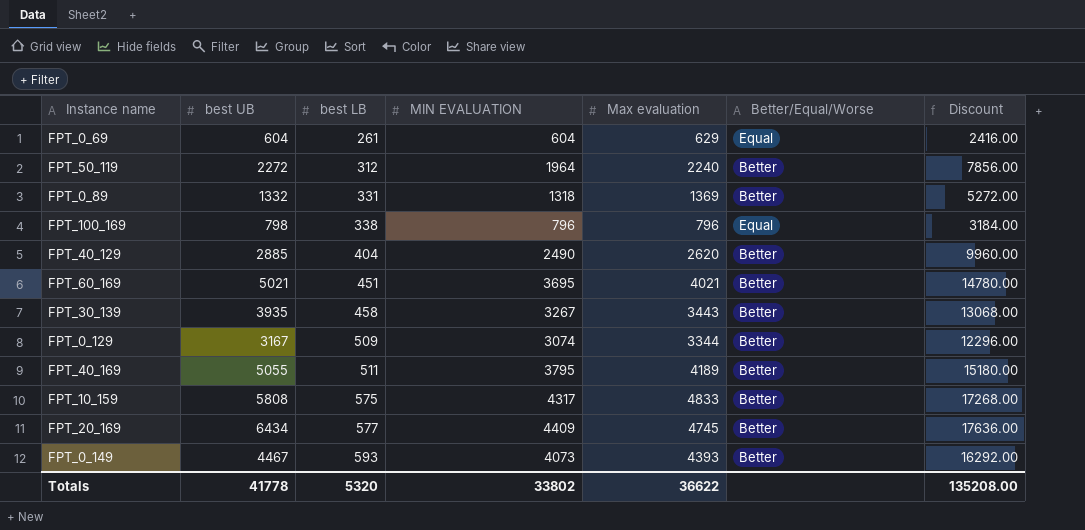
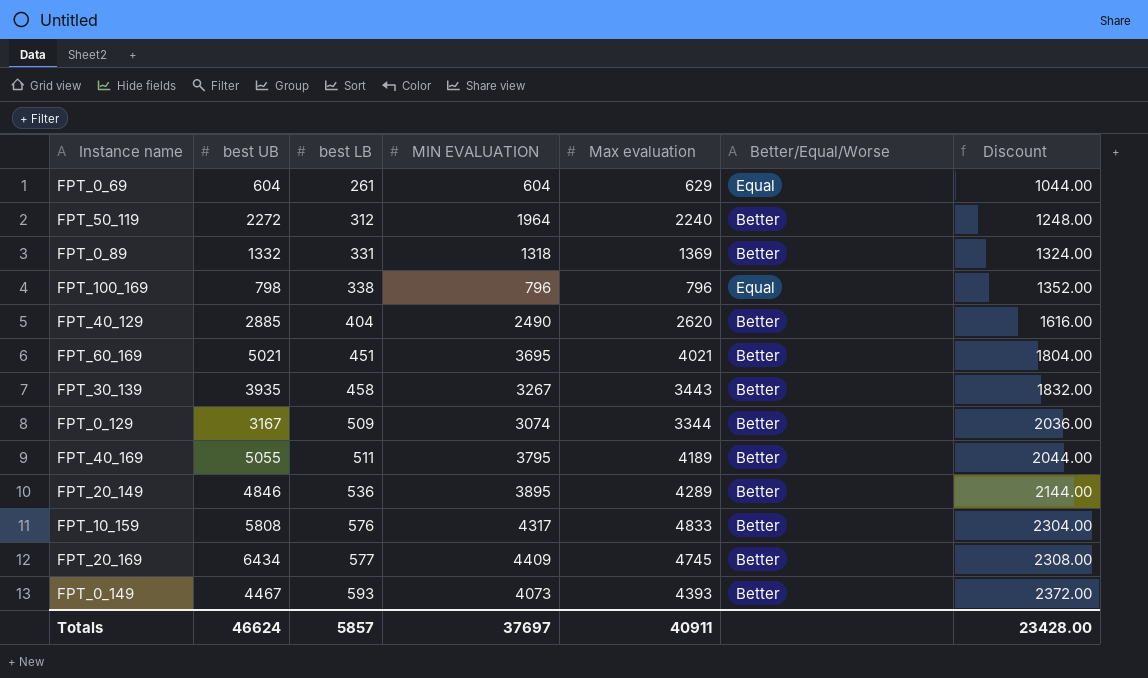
column Discount | formula: [MIN EVALUATION] * 4 -> [best LB] * 4
row FPT_20_149: none -> 4846 | 536 | 3895 | 4289 | Better | 2144.00
FPT_10_159 | best LB: 575 -> 576
Totals | best UB: 41778 -> 46624
Totals | best LB: 5320 -> 5857
Totals | MIN EVALUATION: 33802 -> 37697
Totals | Max evaluation: 36622 -> 40911
Totals | Discount: 135208.00 -> 23428.00

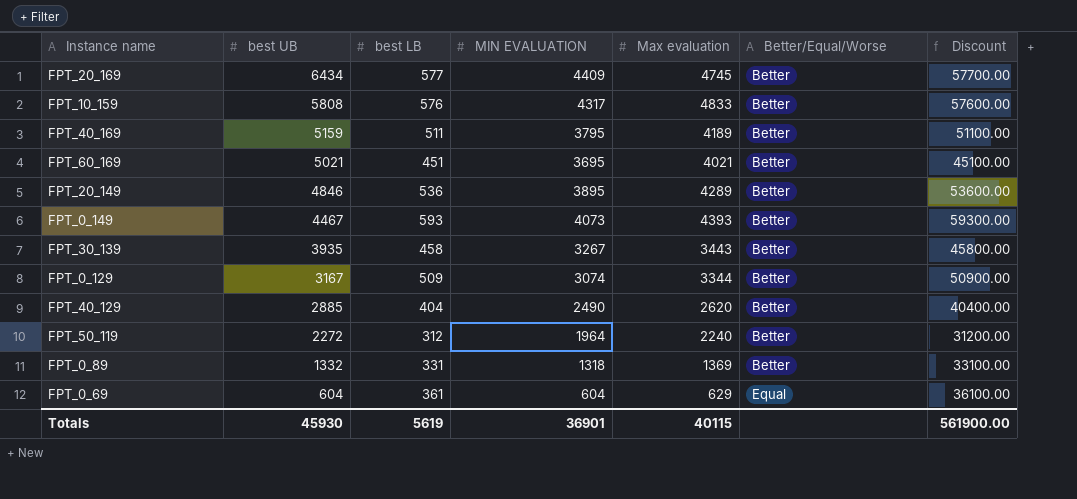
row order: best LB ascending -> best UB descending
column Discount | formula: [best LB] * 4 -> [best LB] * 100
row FPT_100_169: 798 | 338 | 796 | 796 | Equal | 1352.00 -> none
FPT_40_169 | best UB: 5055 -> 5159
FPT_0_69 | best LB: 261 -> 361
Totals | best UB: 46624 -> 45930
Totals | best LB: 5857 -> 5619
Totals | MIN EVALUATION: 37697 -> 36901
Totals | Max evaluation: 40911 -> 40115
Totals | Discount: 23428.00 -> 561900.00

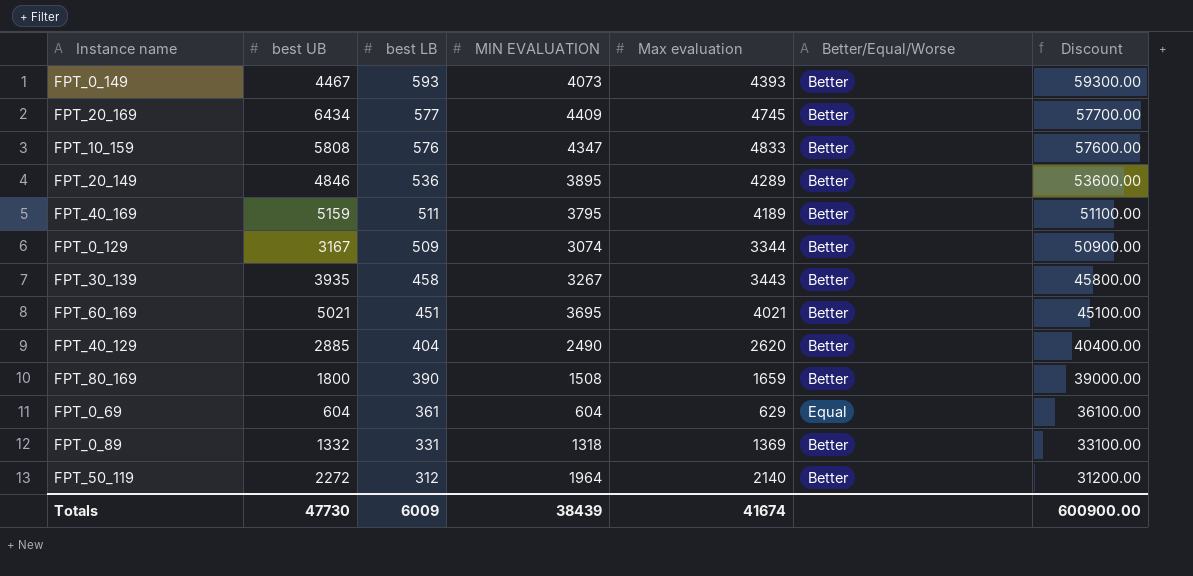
row order: best UB descending -> best LB descending
FPT_10_159 | MIN EVALUATION: 4317 -> 4347
row FPT_80_169: none -> 1800 | 390 | 1508 | 1659 | Better | 39000.00
FPT_50_119 | Max evaluation: 2240 -> 2140
Totals | best UB: 45930 -> 47730
Totals | best LB: 5619 -> 6009
Totals | MIN EVALUATION: 36901 -> 38439
Totals | Max evaluation: 40115 -> 41674
Totals | Discount: 561900.00 -> 600900.00

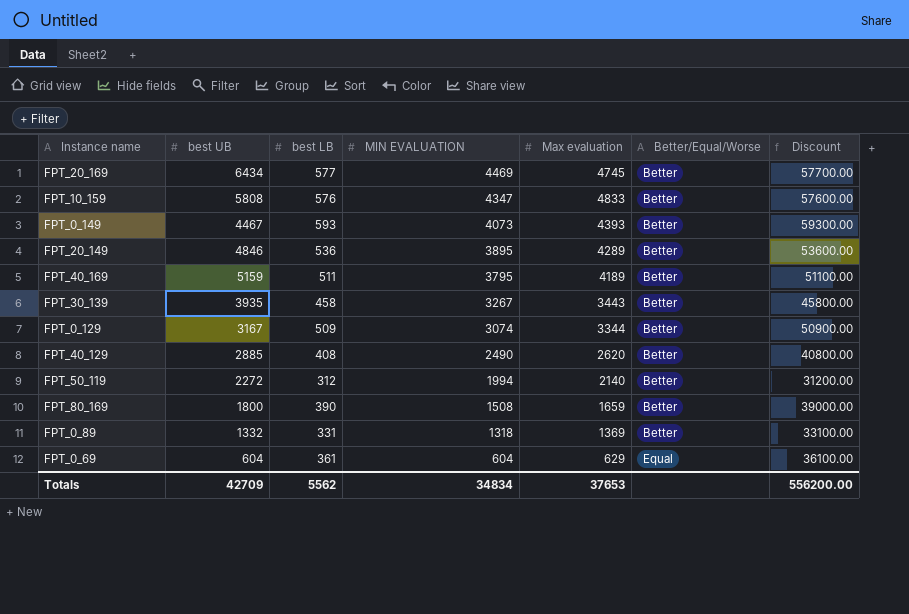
row order: best LB descending -> MIN EVALUATION descending
row FPT_60_169: 5021 | 451 | 3695 | 4021 | Better | 45100.00 -> none
FPT_20_169 | MIN EVALUATION: 4409 -> 4469
FPT_40_129 | best LB: 404 -> 408
FPT_40_129 | Discount: 40400.00 -> 40800.00
FPT_50_119 | MIN EVALUATION: 1964 -> 1994
Totals | best UB: 47730 -> 42709
Totals | best LB: 6009 -> 5562
Totals | MIN EVALUATION: 38439 -> 34834
Totals | Max evaluation: 41674 -> 37653
Totals | Discount: 600900.00 -> 556200.00

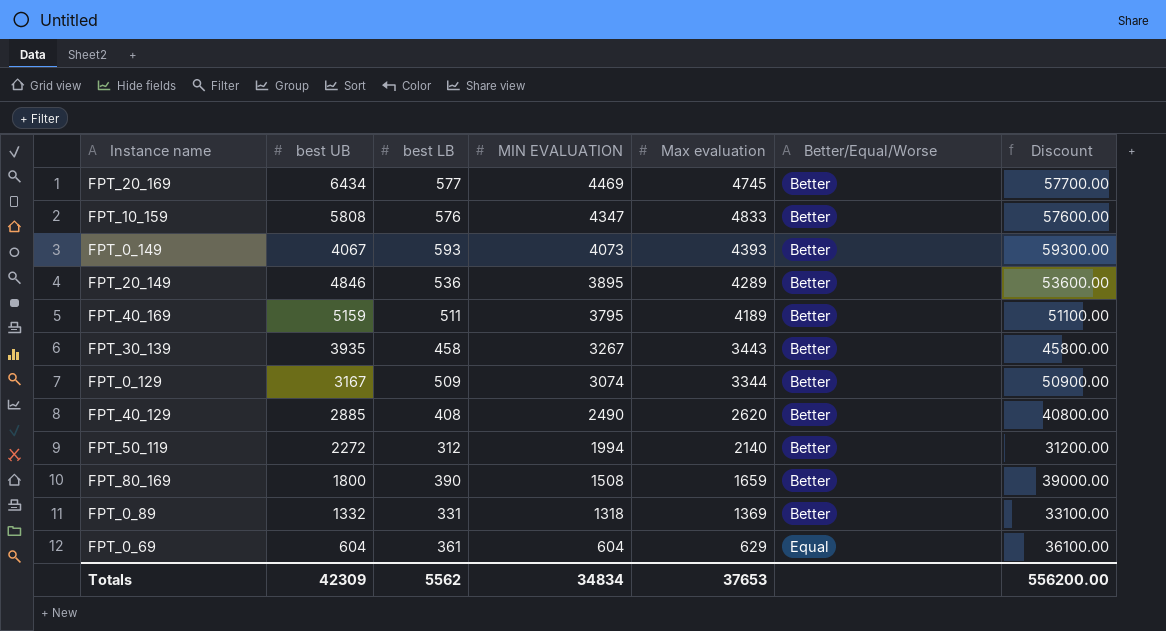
FPT_0_149 | best UB: 4467 -> 4067
Totals | best UB: 42709 -> 42309

